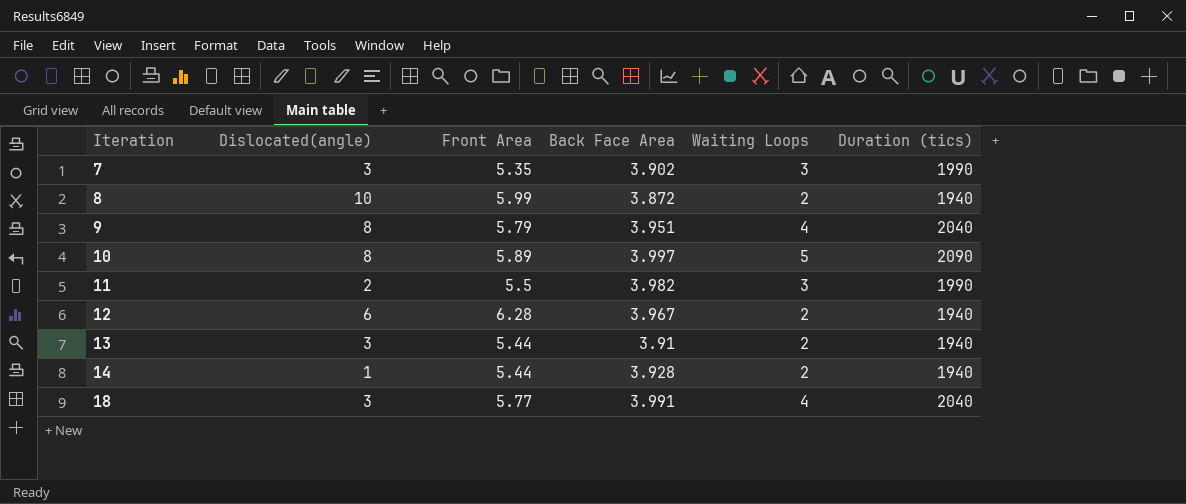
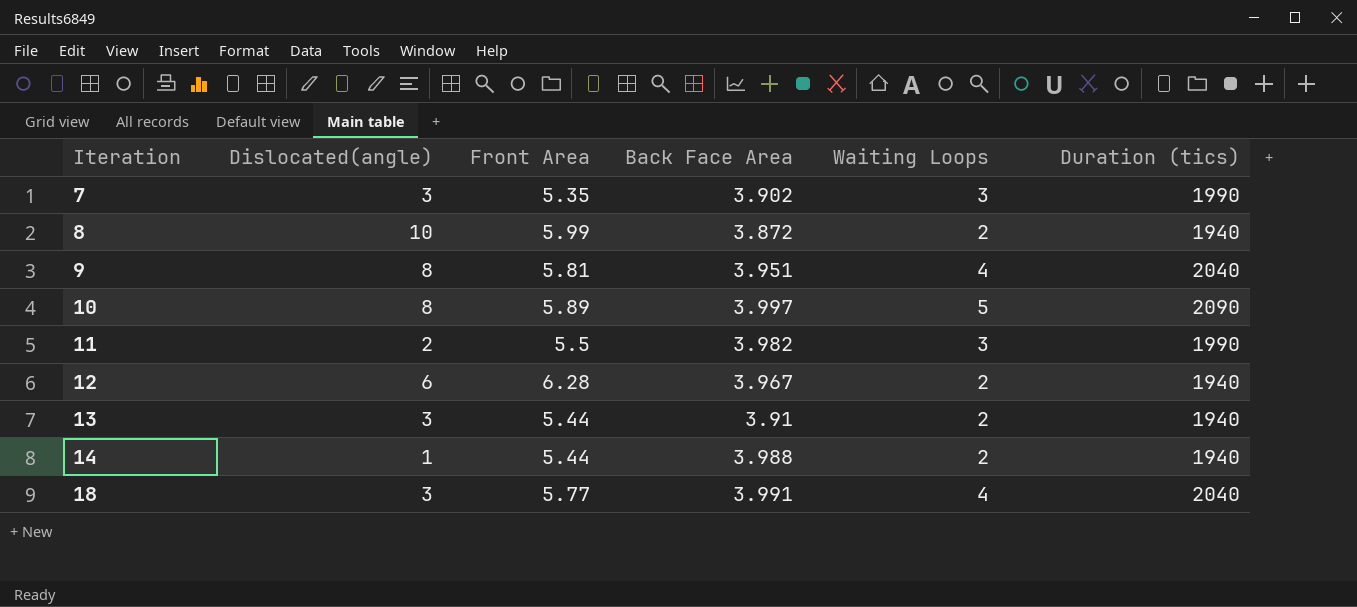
9 | Front Area: 5.79 -> 5.81
14 | Back Face Area: 3.928 -> 3.988

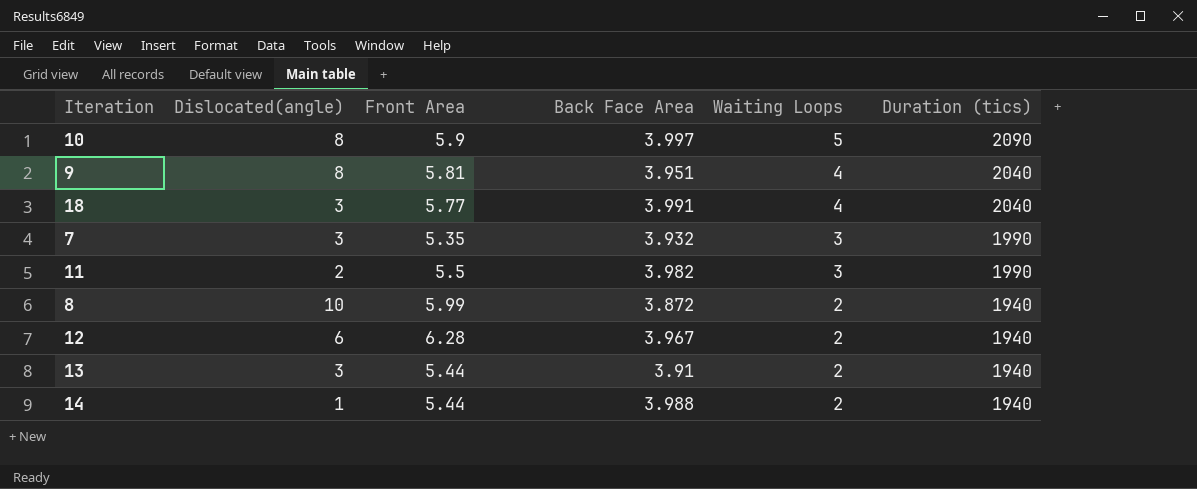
row order: Iteration ascending -> Waiting Loops descending
10 | Front Area: 5.89 -> 5.9
7 | Back Face Area: 3.902 -> 3.932

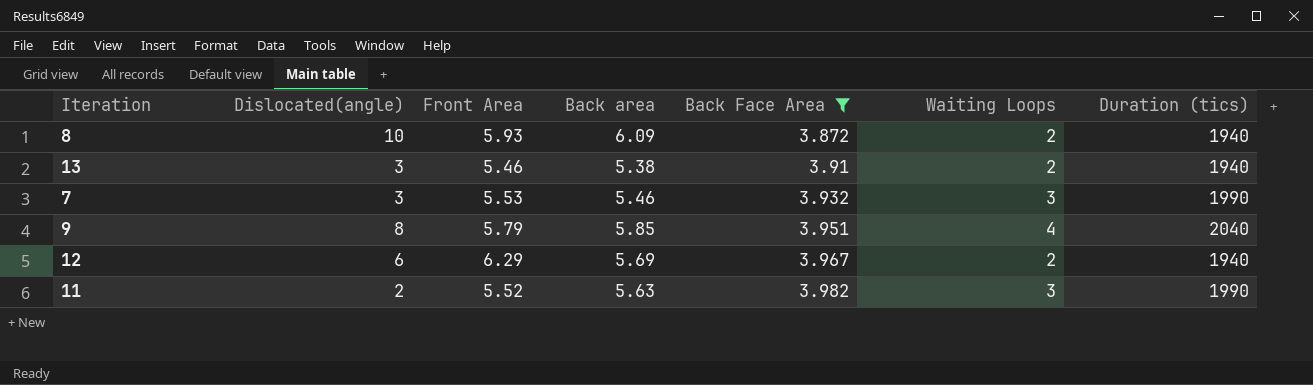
filter: none -> Back Face Area <= 3.982
row order: Waiting Loops descending -> Back Face Area ascending
column Back area | position: none -> 4
8 | Front Area: 5.99 -> 5.93
13 | Front Area: 5.44 -> 5.46
7 | Front Area: 5.35 -> 5.53
9 | Front Area: 5.81 -> 5.79
12 | Front Area: 6.28 -> 6.29
11 | Front Area: 5.5 -> 5.52

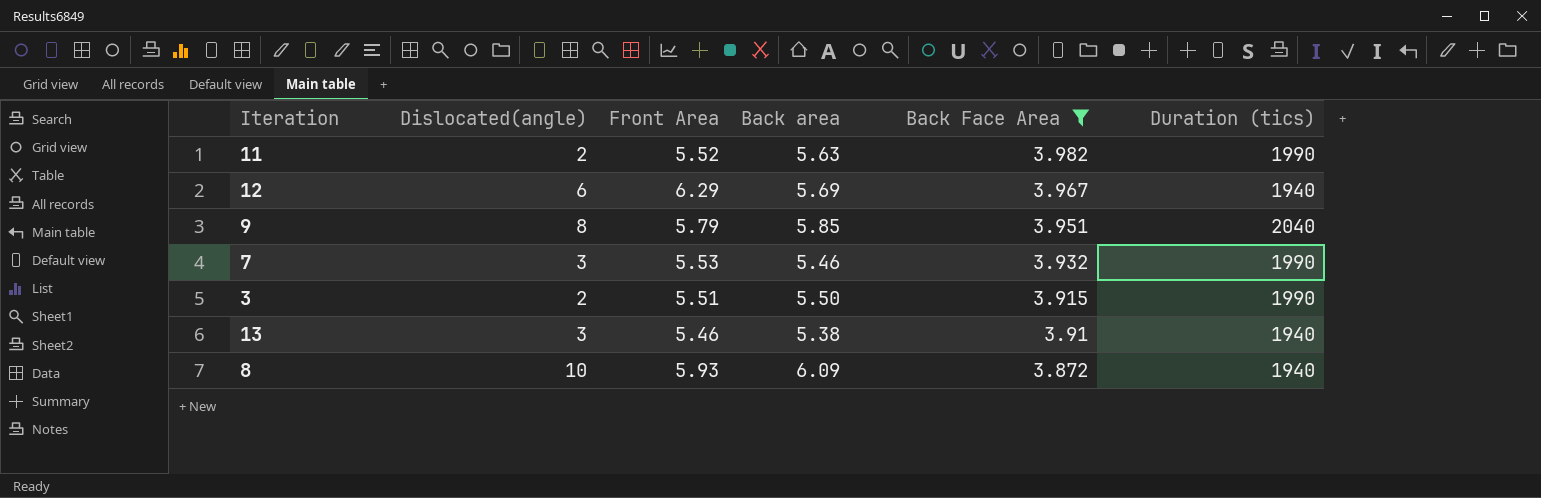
row order: Back Face Area ascending -> Back Face Area descending
column Waiting Loops | position: 6 -> none
row 3: none -> 2 | 5.51 | 5.50 | 3.915 | 1990

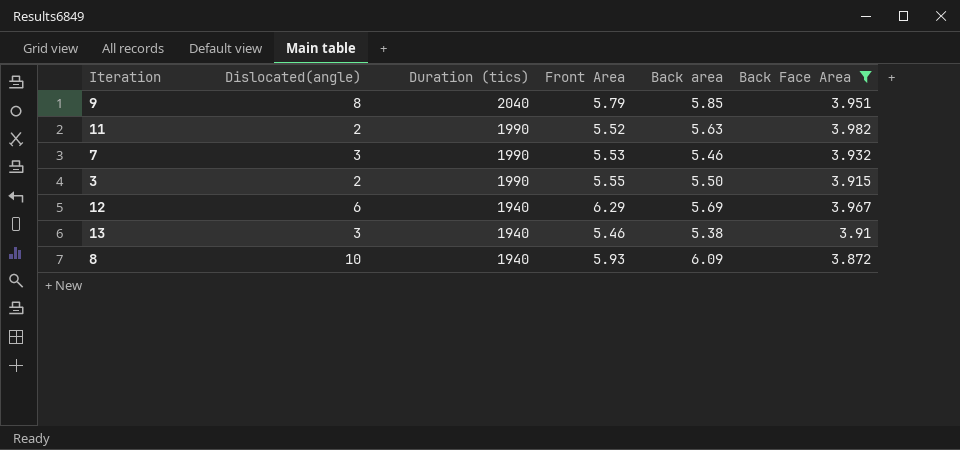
row order: Back Face Area descending -> Duration (tics) descending
column Duration (tics) | position: 6 -> 3
3 | Front Area: 5.51 -> 5.55

